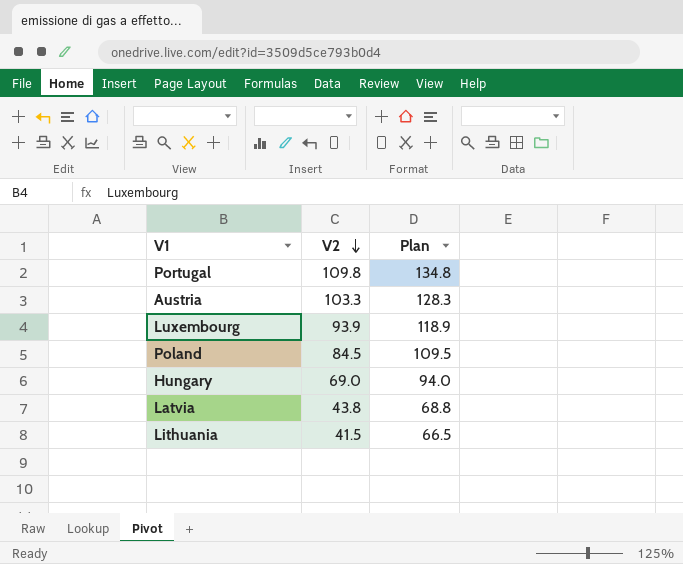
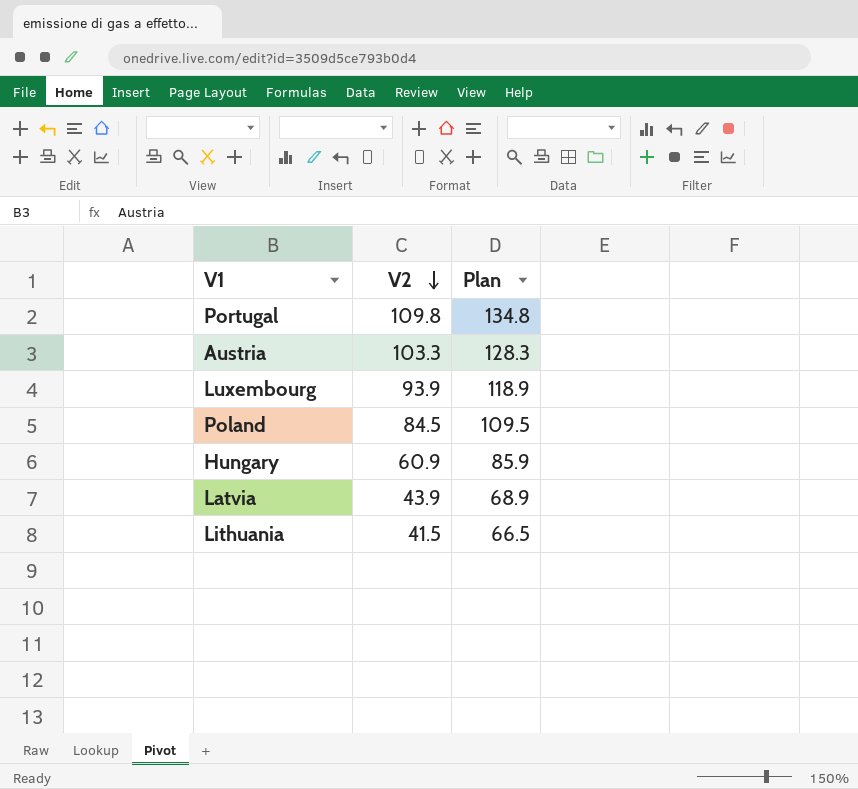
Hungary | V2: 69.0 -> 60.9
Hungary | Plan: 94.0 -> 85.9
Latvia | V2: 43.8 -> 43.9
Latvia | Plan: 68.8 -> 68.9

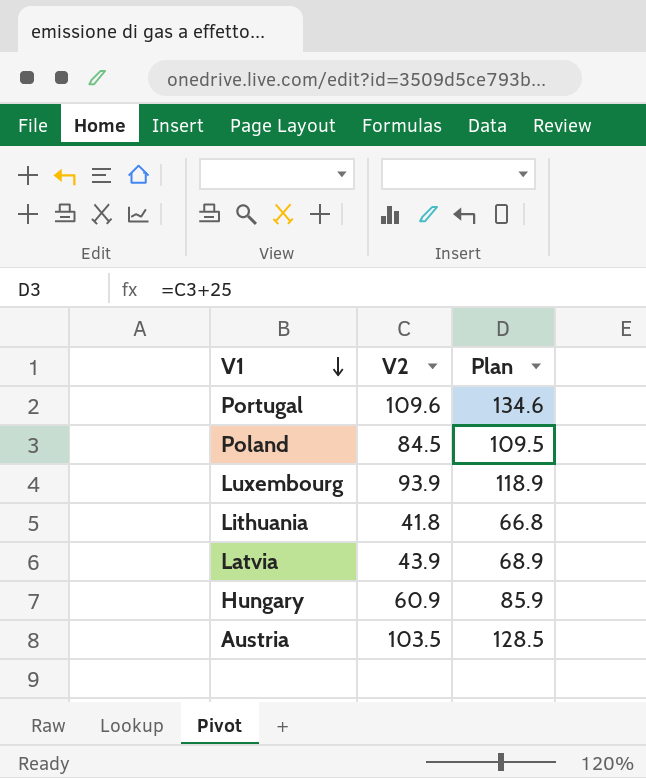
row order: V2 descending -> V1 descending
Portugal | V2: 109.8 -> 109.6
Portugal | Plan: 134.8 -> 134.6
Lithuania | V2: 41.5 -> 41.8
Lithuania | Plan: 66.5 -> 66.8
Austria | V2: 103.3 -> 103.5
Austria | Plan: 128.3 -> 128.5

